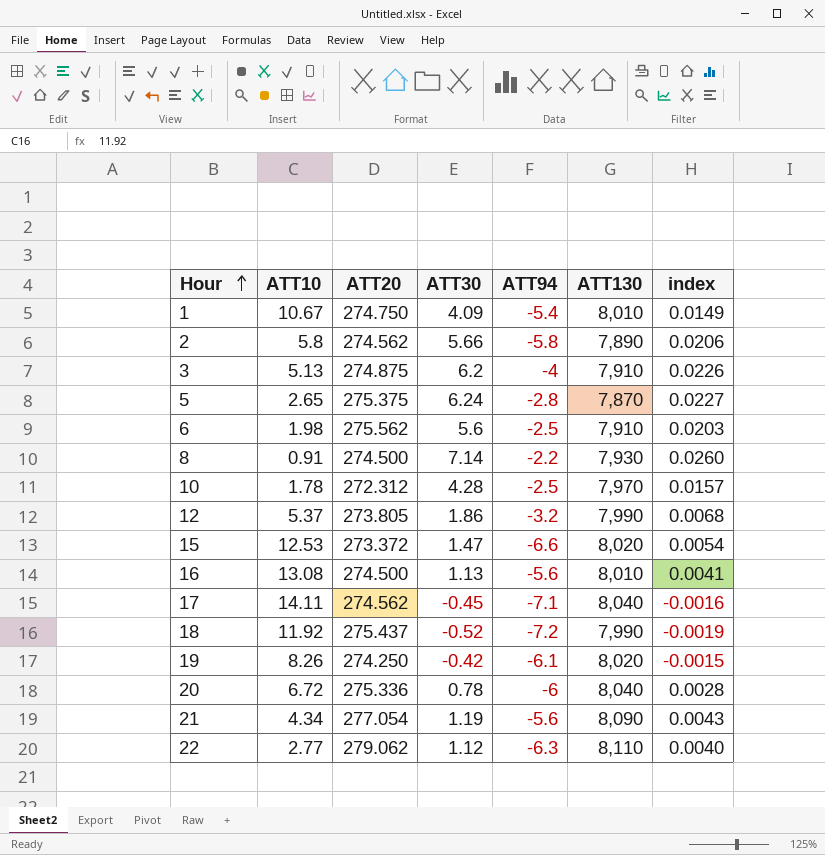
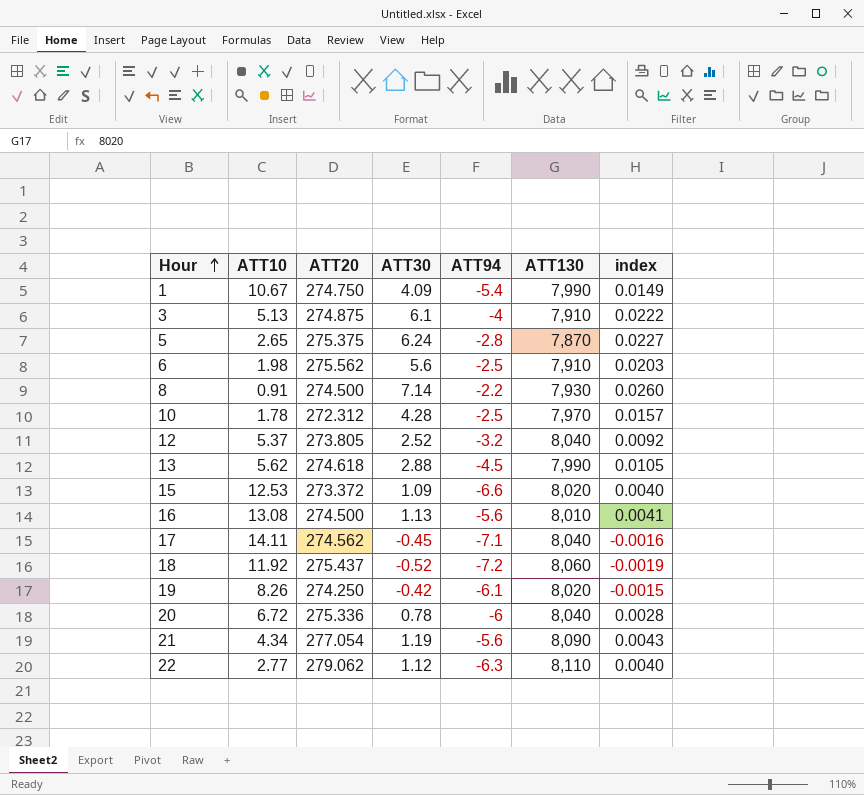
row 2: 5.8 | 274.562 | 5.66 | -5.8 | 7,890 | 0.0206 -> none
1 | ATT130: 8,010 -> 7,990
3 | ATT30: 6.2 -> 6.1
3 | index: 0.0226 -> 0.0222
12 | ATT30: 1.86 -> 2.52
12 | ATT130: 7,990 -> 8,040
12 | index: 0.0068 -> 0.0092
row 13: none -> 5.62 | 274.618 | 2.88 | -4.5 | 7,990 | 0.0105
15 | ATT30: 1.47 -> 1.09
15 | index: 0.0054 -> 0.0040
18 | ATT130: 7,990 -> 8,060

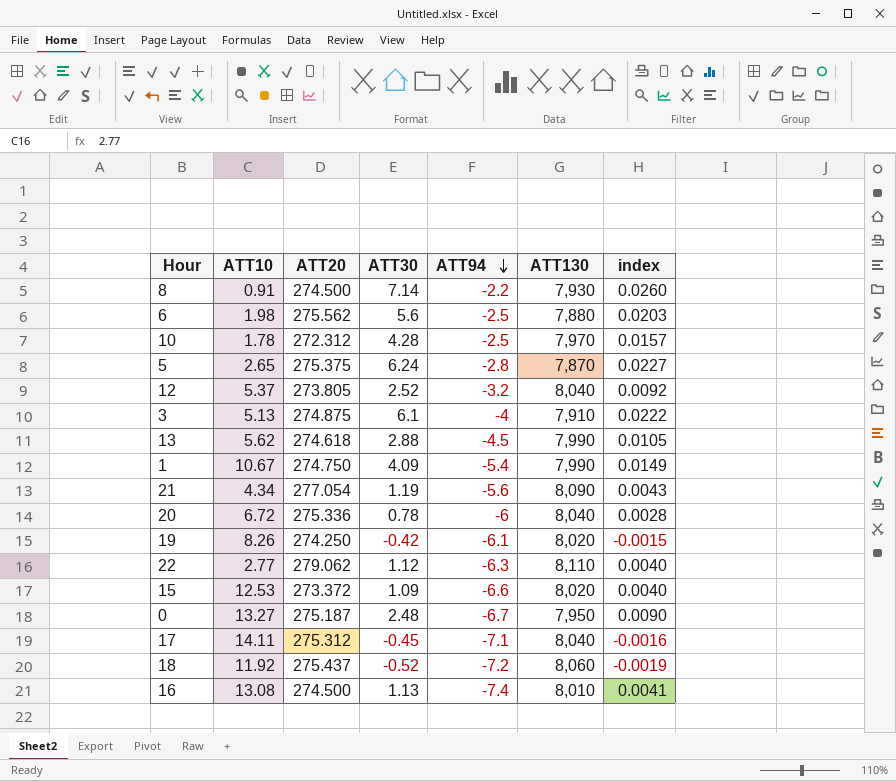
row order: Hour ascending -> ATT94 descending
6 | ATT130: 7,910 -> 7,880
row 0: none -> 13.27 | 275.187 | 2.48 | -6.7 | 7,950 | 0.0090
17 | ATT20: 274.562 -> 275.312
16 | ATT94: -5.6 -> -7.4

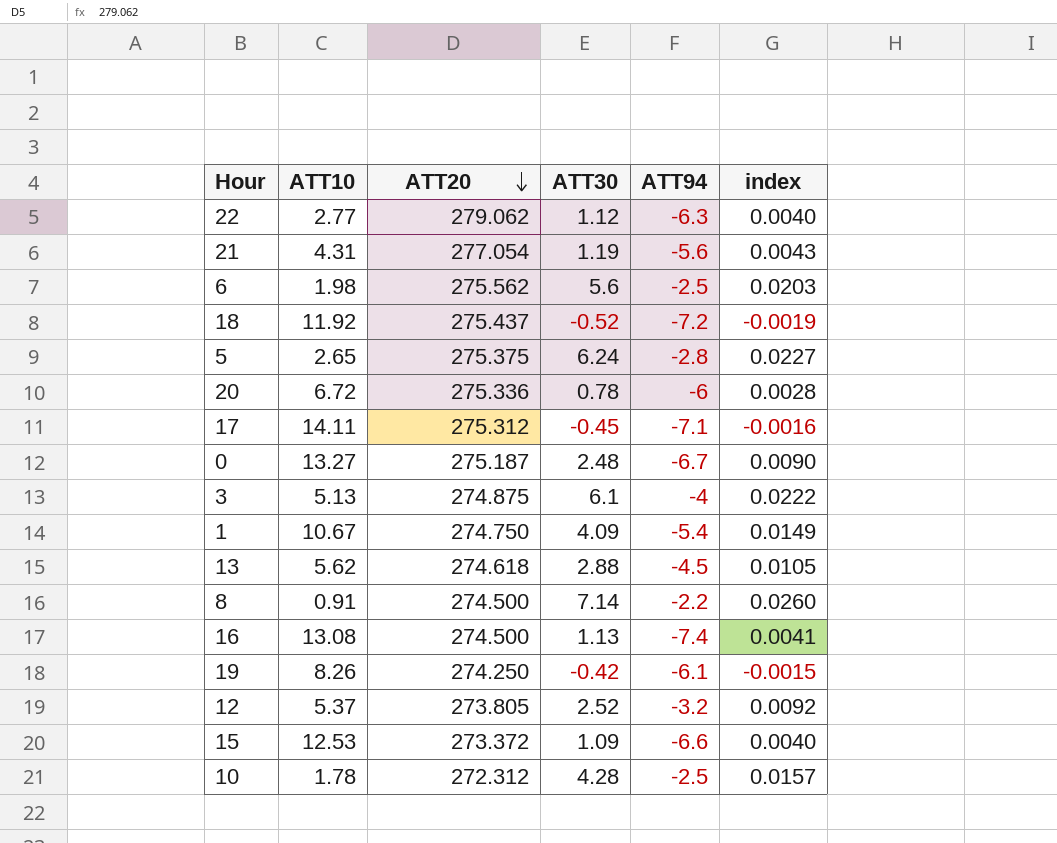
row order: ATT94 descending -> ATT20 descending
column ATT130 | position: 6 -> none
21 | ATT10: 4.34 -> 4.31

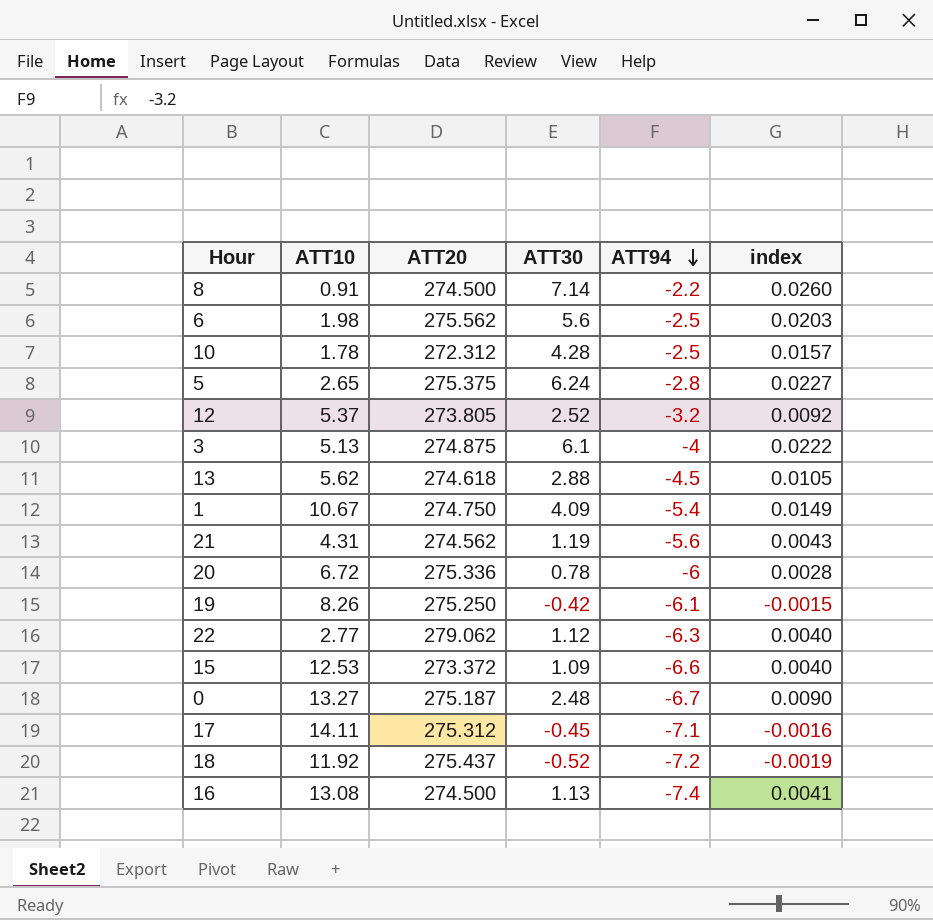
row order: ATT20 descending -> ATT94 descending
21 | ATT20: 277.054 -> 274.562
19 | ATT20: 274.250 -> 275.250

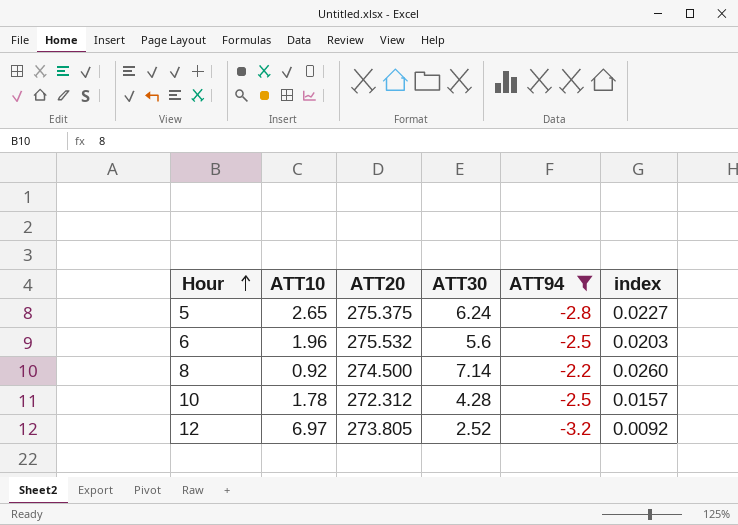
filter: none -> ATT94 >= -3.2
row order: ATT94 descending -> Hour ascending
6 | ATT10: 1.98 -> 1.96
6 | ATT20: 275.562 -> 275.532
8 | ATT10: 0.91 -> 0.92
12 | ATT10: 5.37 -> 6.97

